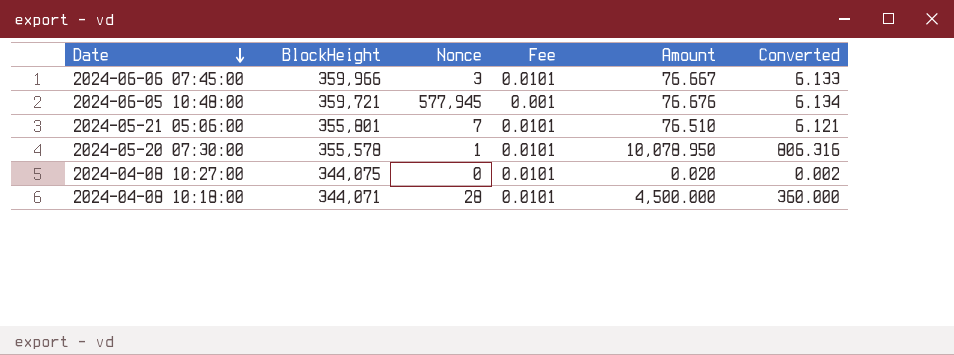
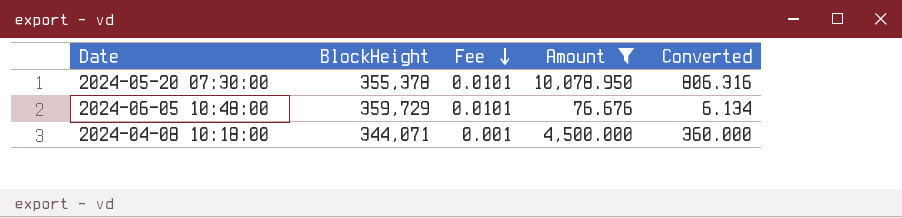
filter: none -> Amount >= 76.676
row order: Date descending -> Fee descending
column Nonce | position: 3 -> none
2024-05-20 07:30:00 | BlockHeight: 355,578 -> 355,378
2024-06-05 10:48:00 | BlockHeight: 359,721 -> 359,729
2024-06-05 10:48:00 | Fee: 0.001 -> 0.0101
2024-04-08 10:18:00 | Fee: 0.0101 -> 0.001

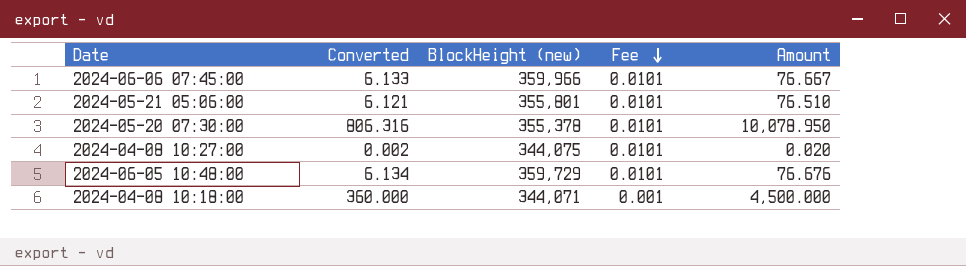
filter: Amount >= 76.676 -> none
column Converted | position: 5 -> 2
column name: BlockHeight -> BlockHeight (new)

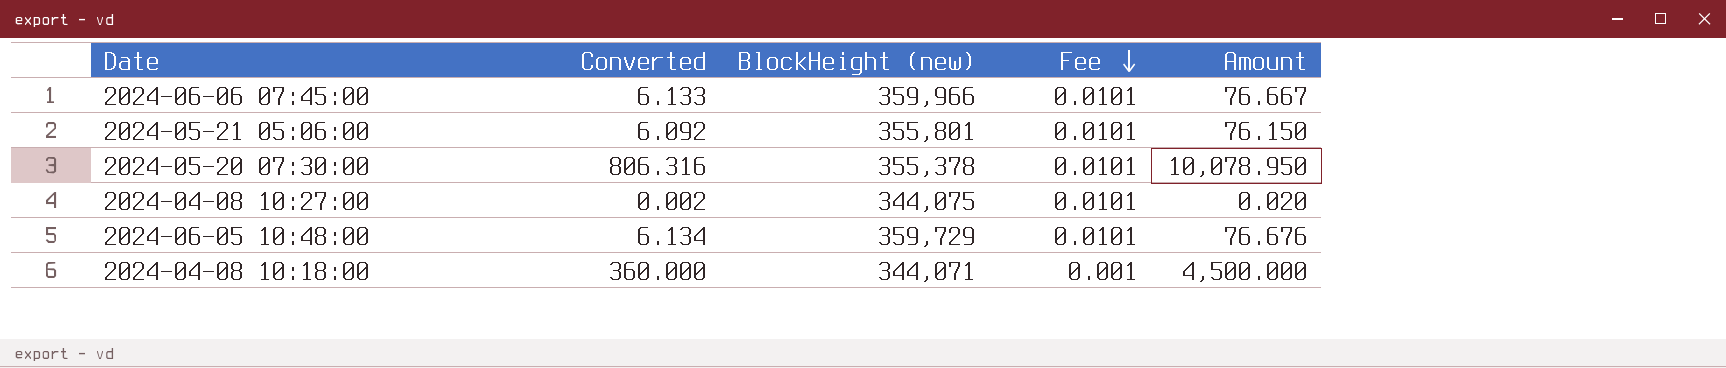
2024-05-21 05:06:00 | Converted: 6.121 -> 6.092
2024-05-21 05:06:00 | Amount: 76.510 -> 76.150

